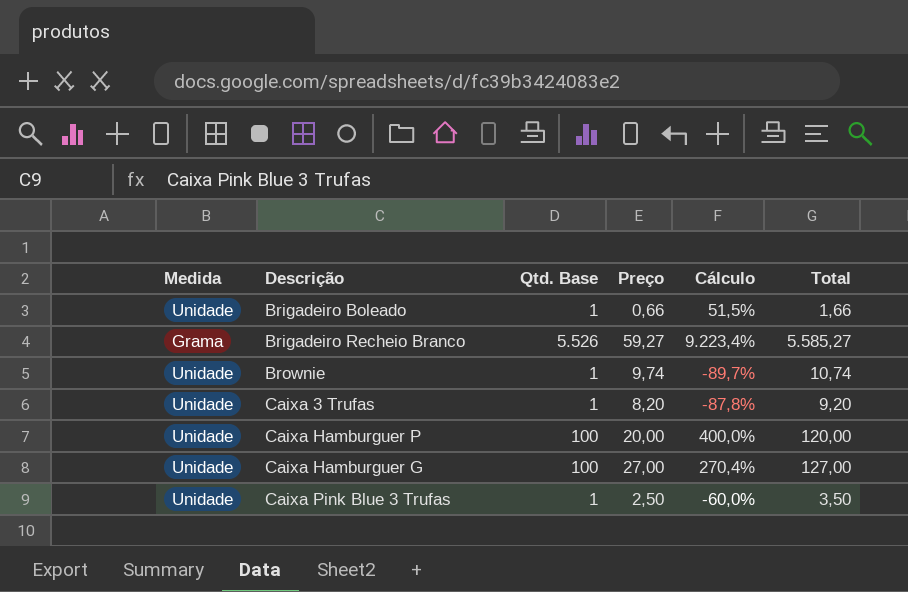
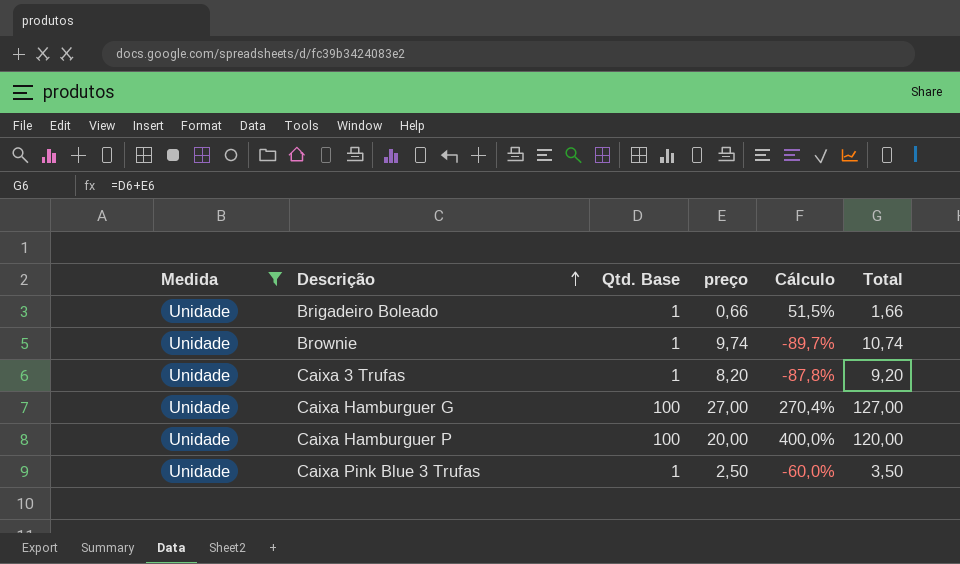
filter: none -> Medida = Unidade
row order: none -> Descrição ascending
column name: Preço -> preço

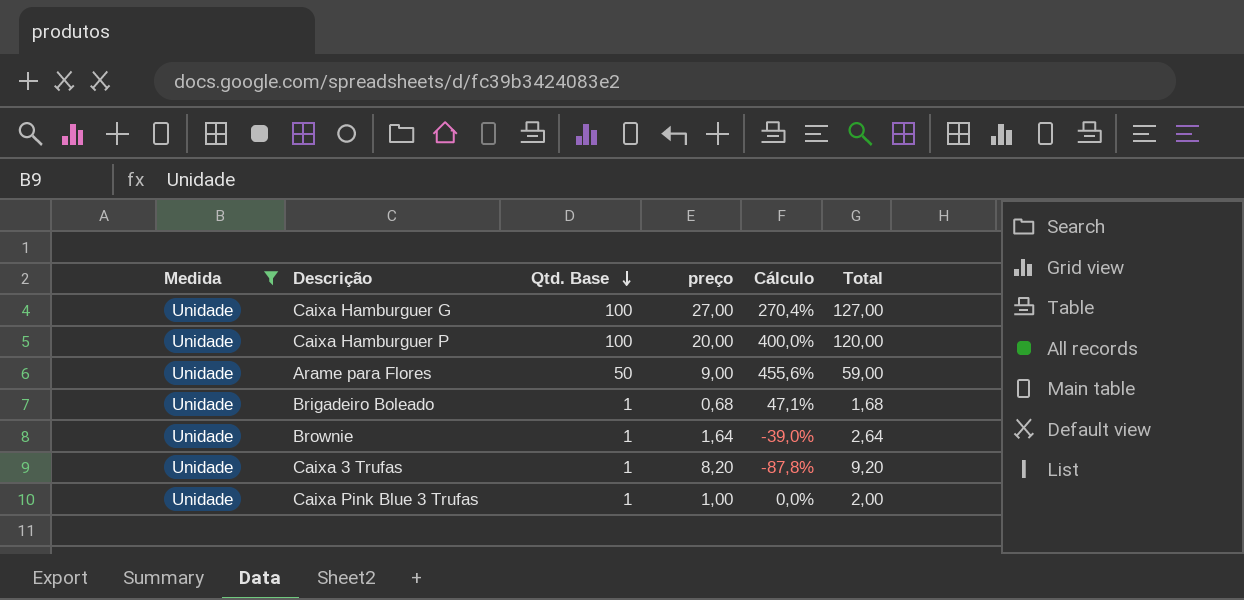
row order: Descrição ascending -> Qtd. Base descending
row Arame para Flores: none -> Unidade | 50 | 9,00 | 455,6% | 59,00
Brigadeiro Boleado | preço: 0,66 -> 0,68
Brigadeiro Boleado | Cálculo: 51,5% -> 47,1%
Brigadeiro Boleado | Total: 1,66 -> 1,68
Brownie | preço: 9,74 -> 1,64
Brownie | Cálculo: -89,7% -> -39,0%
Brownie | Total: 10,74 -> 2,64
Caixa Pink Blue 3 Trufas | preço: 2,50 -> 1,00
Caixa Pink Blue 3 Trufas | Cálculo: -60,0% -> 0,0%
Caixa Pink Blue 3 Trufas | Total: 3,50 -> 2,00

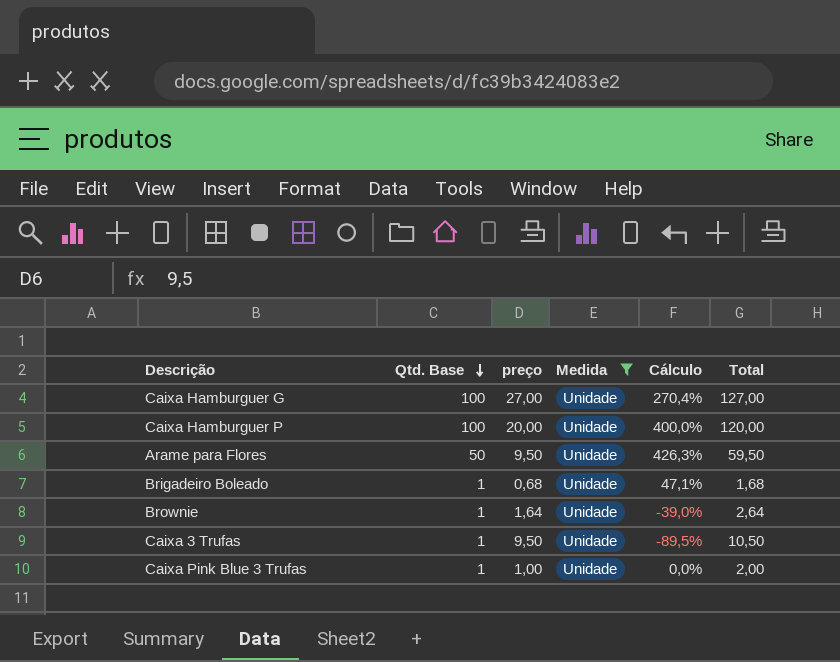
column Medida | position: 1 -> 4
Arame para Flores | preço: 9,00 -> 9,50
Arame para Flores | Cálculo: 455,6% -> 426,3%
Arame para Flores | Total: 59,00 -> 59,50
Caixa 3 Trufas | preço: 8,20 -> 9,50
Caixa 3 Trufas | Cálculo: -87,8% -> -89,5%
Caixa 3 Trufas | Total: 9,20 -> 10,50

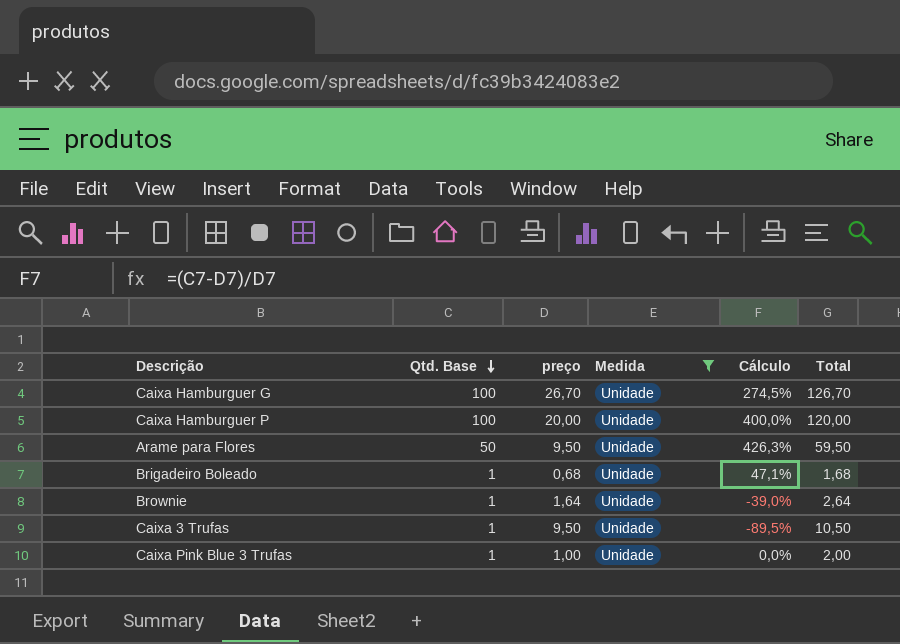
Caixa Hamburguer G | preço: 27,00 -> 26,70
Caixa Hamburguer G | Cálculo: 270,4% -> 274,5%
Caixa Hamburguer G | Total: 127,00 -> 126,70

